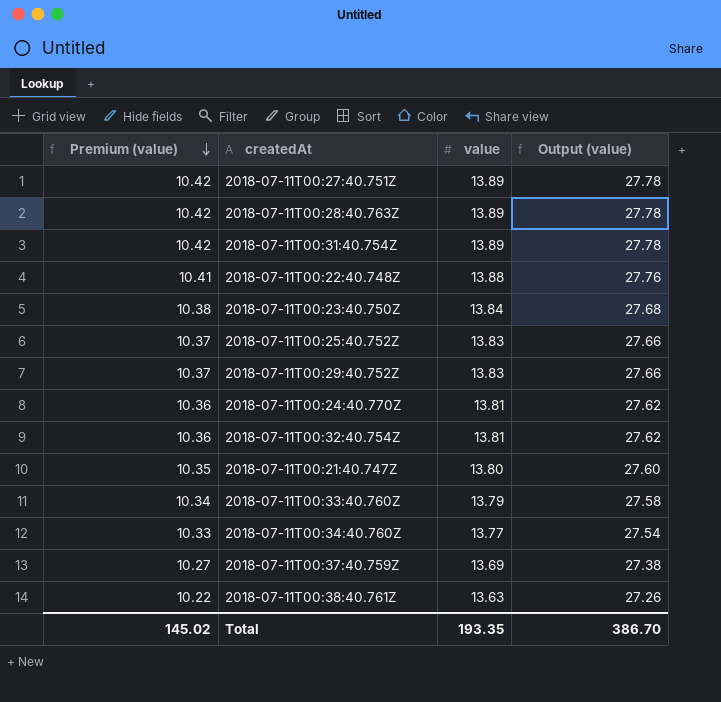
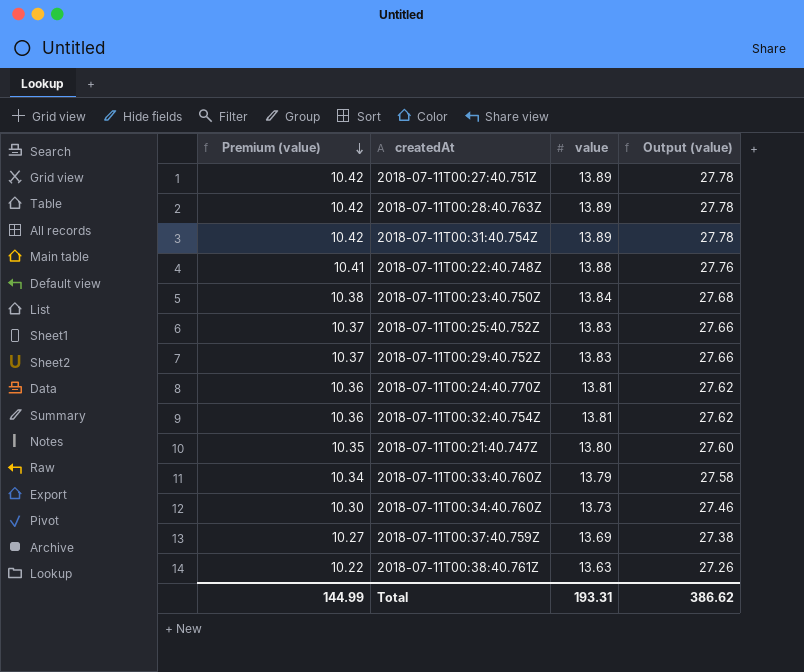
2018-07-11T00:34:40.760Z | Premium (value): 10.33 -> 10.30
2018-07-11T00:34:40.760Z | value: 13.77 -> 13.73
2018-07-11T00:34:40.760Z | Output (value): 27.54 -> 27.46
Total | Premium (value): 145.02 -> 144.99
Total | value: 193.35 -> 193.31
Total | Output (value): 386.70 -> 386.62

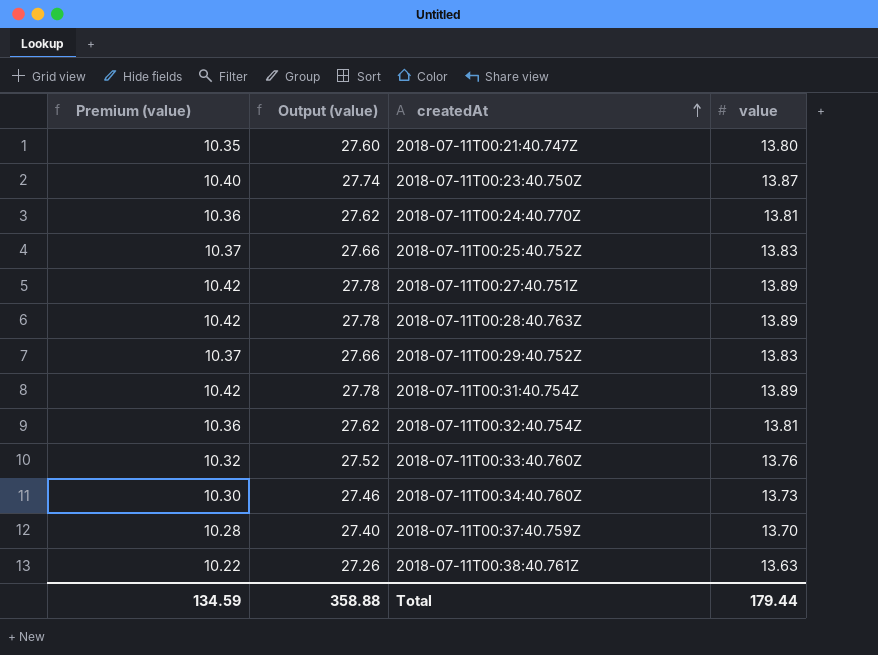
row order: Premium (value) descending -> createdAt ascending
column Output (value) | position: 4 -> 2
row 2018-07-11T00:22:40.748Z: 10.41 | 13.88 | 27.76 -> none
2018-07-11T00:23:40.750Z | Premium (value): 10.38 -> 10.40
2018-07-11T00:23:40.750Z | Output (value): 27.68 -> 27.74
2018-07-11T00:23:40.750Z | value: 13.84 -> 13.87
2018-07-11T00:33:40.760Z | Premium (value): 10.34 -> 10.32
2018-07-11T00:33:40.760Z | Output (value): 27.58 -> 27.52
2018-07-11T00:33:40.760Z | value: 13.79 -> 13.76
2018-07-11T00:37:40.759Z | Premium (value): 10.27 -> 10.28
2018-07-11T00:37:40.759Z | Output (value): 27.38 -> 27.40
2018-07-11T00:37:40.759Z | value: 13.69 -> 13.70
Total | Premium (value): 144.99 -> 134.59
Total | Output (value): 386.62 -> 358.88
Total | value: 193.31 -> 179.44

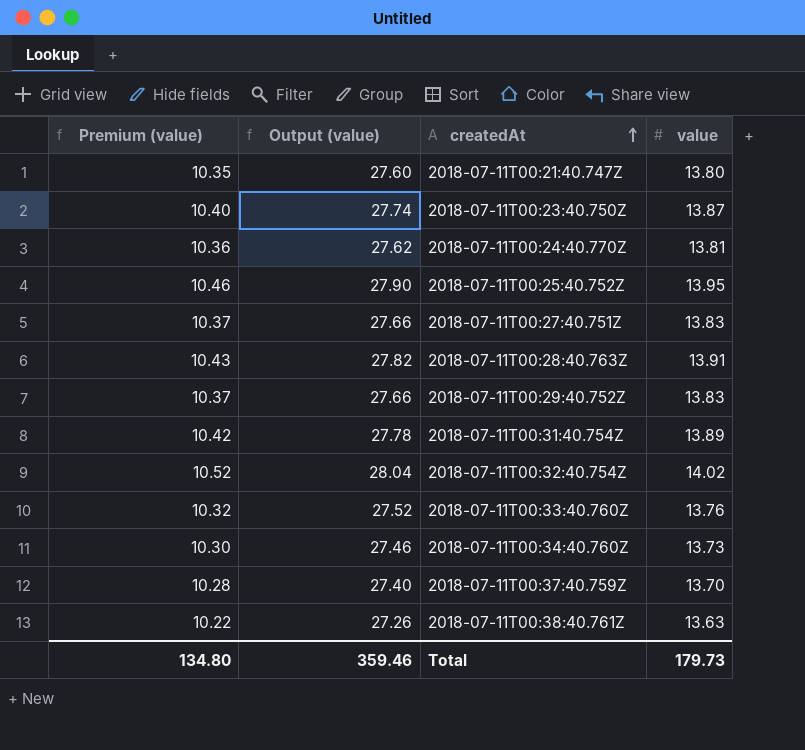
2018-07-11T00:25:40.752Z | Premium (value): 10.37 -> 10.46
2018-07-11T00:25:40.752Z | Output (value): 27.66 -> 27.90
2018-07-11T00:25:40.752Z | value: 13.83 -> 13.95
2018-07-11T00:27:40.751Z | Premium (value): 10.42 -> 10.37
2018-07-11T00:27:40.751Z | Output (value): 27.78 -> 27.66
2018-07-11T00:27:40.751Z | value: 13.89 -> 13.83
2018-07-11T00:28:40.763Z | Premium (value): 10.42 -> 10.43
2018-07-11T00:28:40.763Z | Output (value): 27.78 -> 27.82
2018-07-11T00:28:40.763Z | value: 13.89 -> 13.91
2018-07-11T00:32:40.754Z | Premium (value): 10.36 -> 10.52
2018-07-11T00:32:40.754Z | Output (value): 27.62 -> 28.04
2018-07-11T00:32:40.754Z | value: 13.81 -> 14.02
Total | Premium (value): 134.59 -> 134.80
Total | Output (value): 358.88 -> 359.46
Total | value: 179.44 -> 179.73

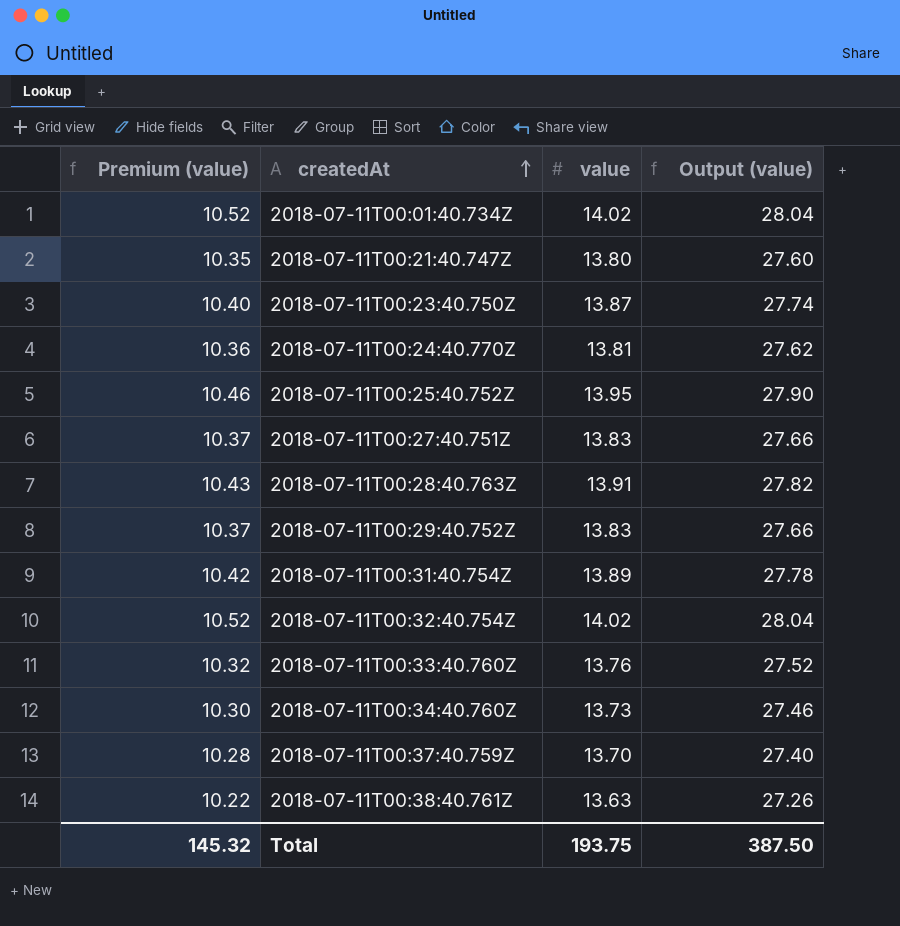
column Output (value) | position: 2 -> 4
row 2018-07-11T00:01:40.734Z: none -> 10.52 | 14.02 | 28.04
Total | Premium (value): 134.80 -> 145.32
Total | value: 179.73 -> 193.75
Total | Output (value): 359.46 -> 387.50

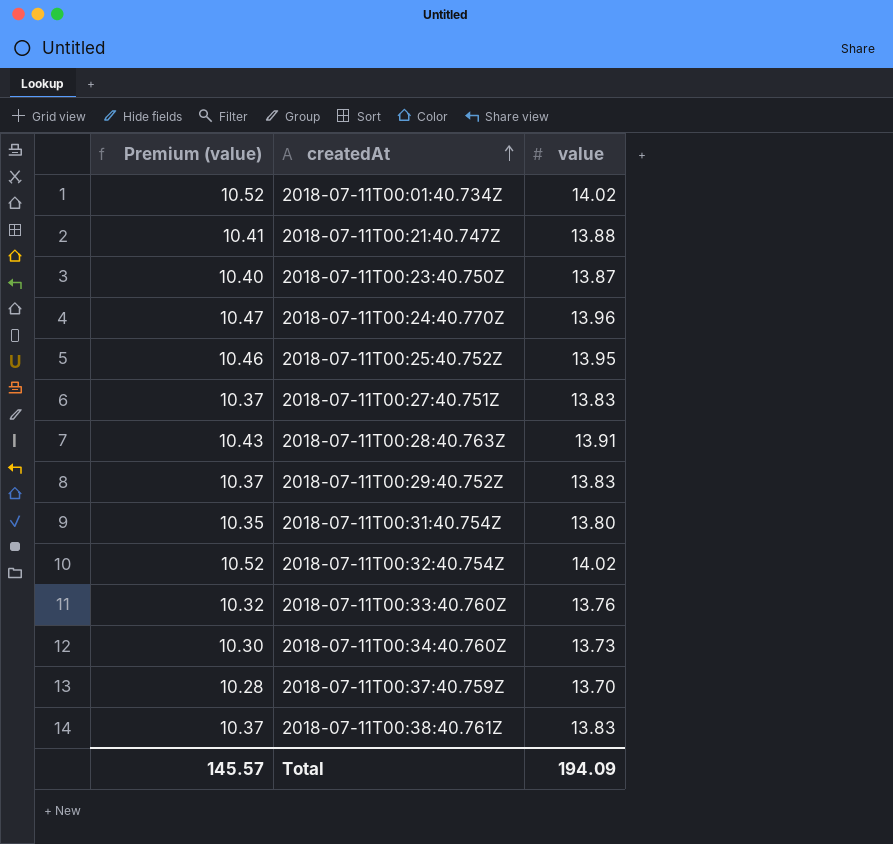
column Output (value) | formula: [value] * 2 -> none
2018-07-11T00:21:40.747Z | Premium (value): 10.35 -> 10.41
2018-07-11T00:21:40.747Z | value: 13.80 -> 13.88
2018-07-11T00:24:40.770Z | Premium (value): 10.36 -> 10.47
2018-07-11T00:24:40.770Z | value: 13.81 -> 13.96
2018-07-11T00:31:40.754Z | Premium (value): 10.42 -> 10.35
2018-07-11T00:31:40.754Z | value: 13.89 -> 13.80
2018-07-11T00:38:40.761Z | Premium (value): 10.22 -> 10.37
2018-07-11T00:38:40.761Z | value: 13.63 -> 13.83
Total | Premium (value): 145.32 -> 145.57
Total | value: 193.75 -> 194.09

